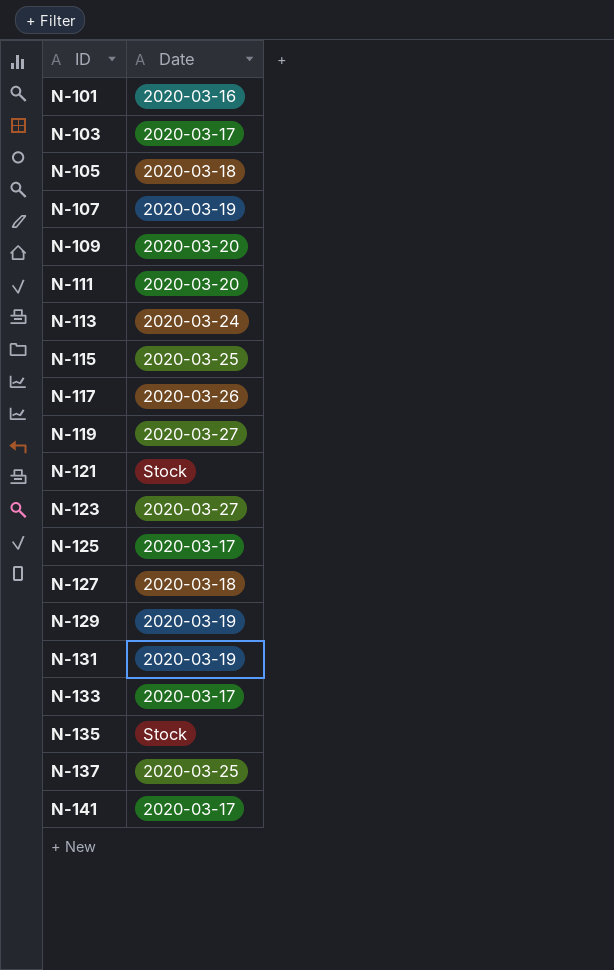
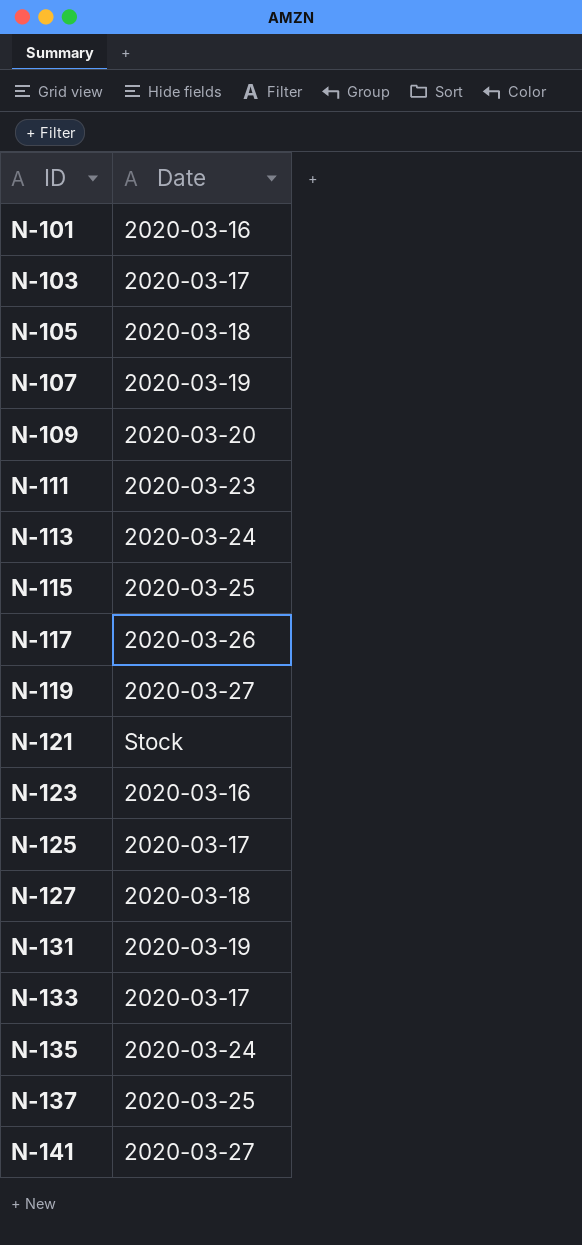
row N-129: 2020-03-19 -> none
N-111 | Date: 2020-03-20 -> 2020-03-23
N-123 | Date: 2020-03-27 -> 2020-03-16
N-135 | Date: Stock -> 2020-03-24
N-141 | Date: 2020-03-17 -> 2020-03-27

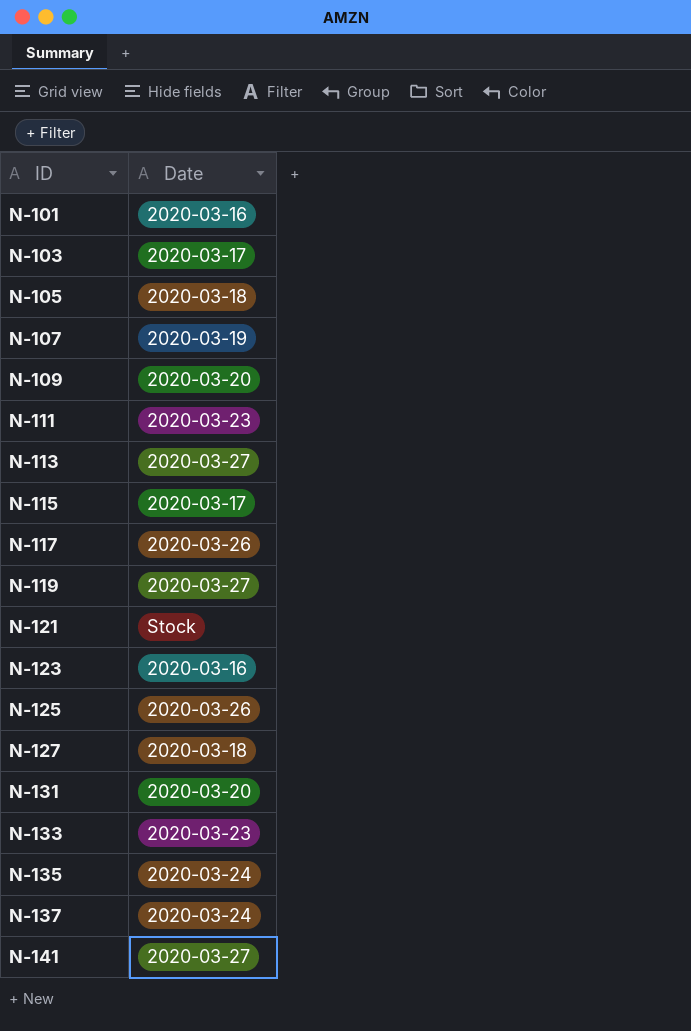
N-113 | Date: 2020-03-24 -> 2020-03-27
N-115 | Date: 2020-03-25 -> 2020-03-17
N-125 | Date: 2020-03-17 -> 2020-03-26
N-131 | Date: 2020-03-19 -> 2020-03-20
N-133 | Date: 2020-03-17 -> 2020-03-23
N-137 | Date: 2020-03-25 -> 2020-03-24

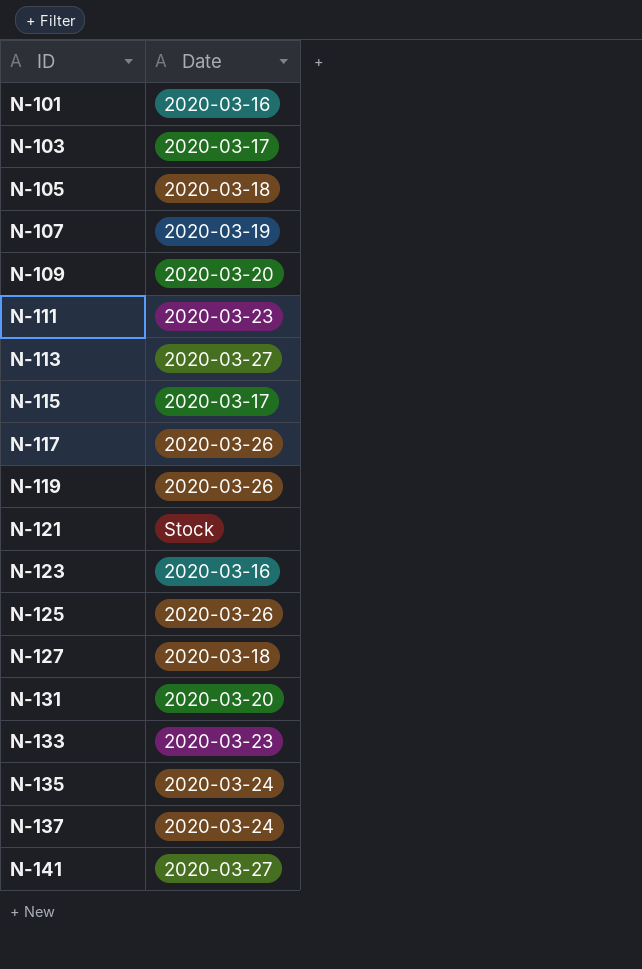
N-119 | Date: 2020-03-27 -> 2020-03-26

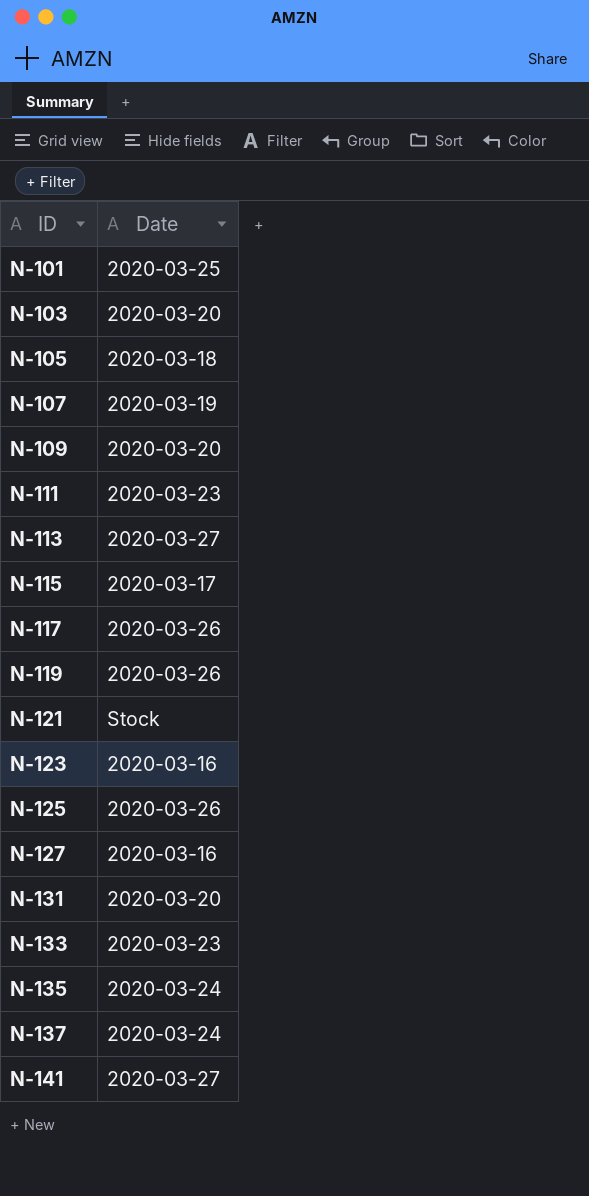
N-101 | Date: 2020-03-16 -> 2020-03-25
N-103 | Date: 2020-03-17 -> 2020-03-20
N-127 | Date: 2020-03-18 -> 2020-03-16

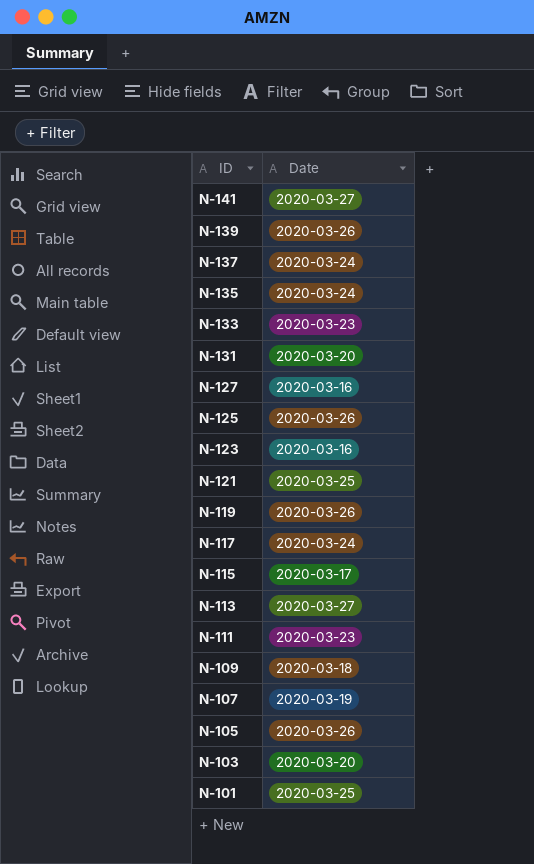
row order: ID ascending -> ID descending
row N-139: none -> 2020-03-26
N-121 | Date: Stock -> 2020-03-25
N-117 | Date: 2020-03-26 -> 2020-03-24
N-109 | Date: 2020-03-20 -> 2020-03-18
N-105 | Date: 2020-03-18 -> 2020-03-26

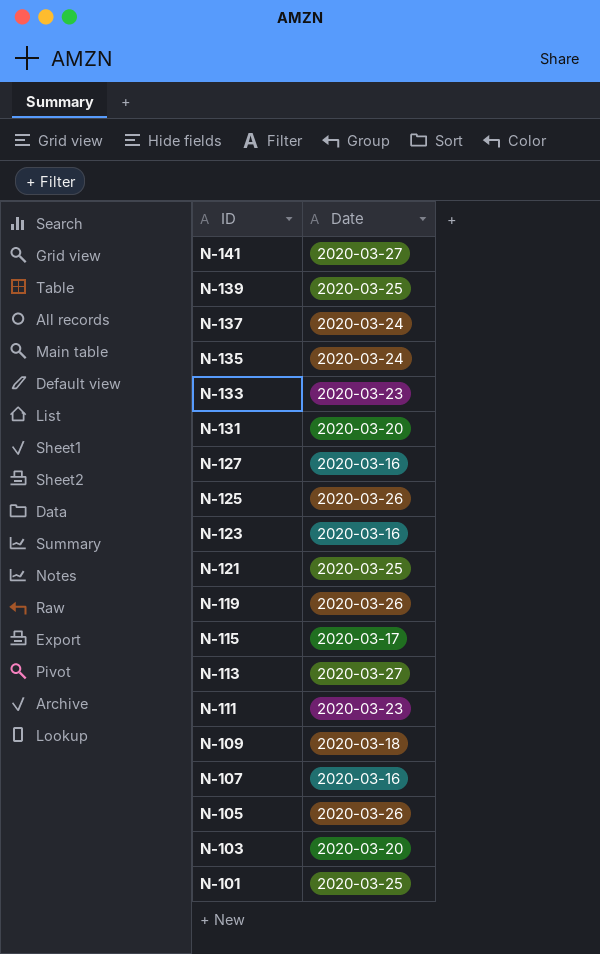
row N-117: 2020-03-24 -> none
N-139 | Date: 2020-03-26 -> 2020-03-25
N-107 | Date: 2020-03-19 -> 2020-03-16

